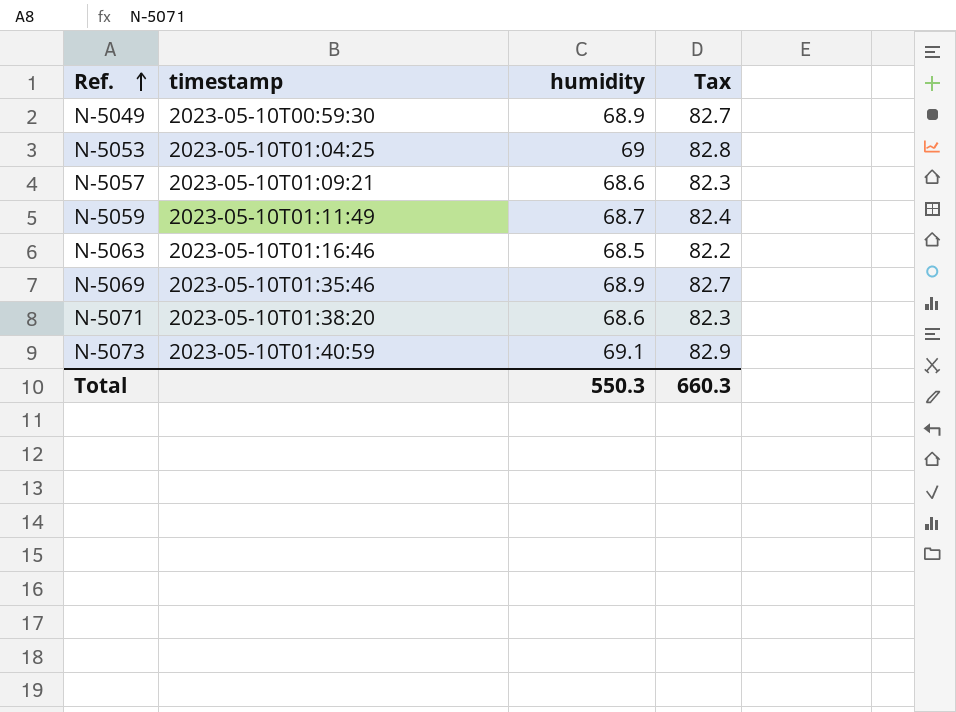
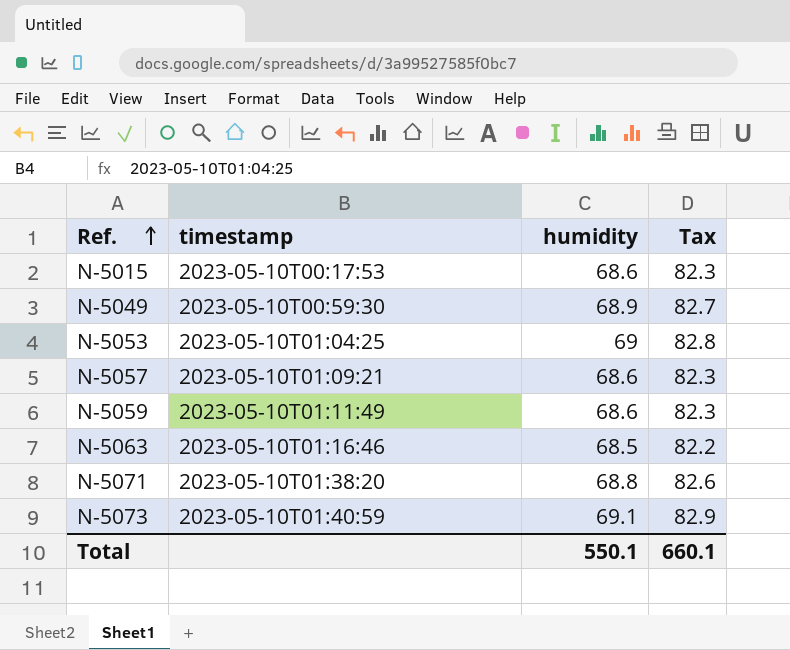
row N-5069: 2023-05-10T01:35:46 | 68.9 | 82.7 -> none
row N-5015: none -> 2023-05-10T00:17:53 | 68.6 | 82.3
N-5059 | humidity: 68.7 -> 68.6
N-5059 | Tax: 82.4 -> 82.3
N-5071 | humidity: 68.6 -> 68.8
N-5071 | Tax: 82.3 -> 82.6
Total | humidity: 550.3 -> 550.1
Total | Tax: 660.3 -> 660.1

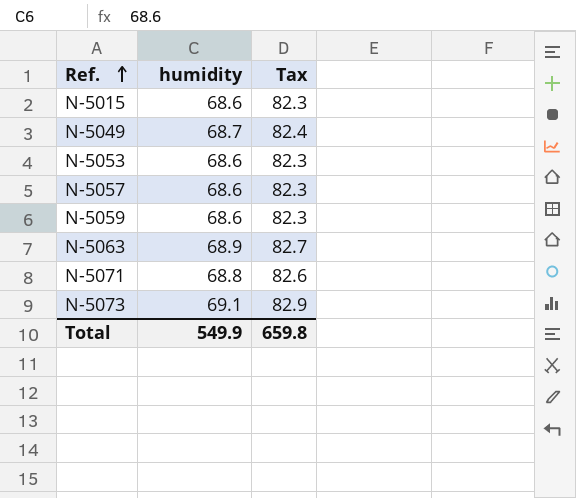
column timestamp | position: 2 -> none
N-5049 | humidity: 68.9 -> 68.7
N-5049 | Tax: 82.7 -> 82.4
N-5053 | humidity: 69 -> 68.6
N-5053 | Tax: 82.8 -> 82.3
N-5063 | humidity: 68.5 -> 68.9
N-5063 | Tax: 82.2 -> 82.7
Total | humidity: 550.1 -> 549.9
Total | Tax: 660.1 -> 659.8

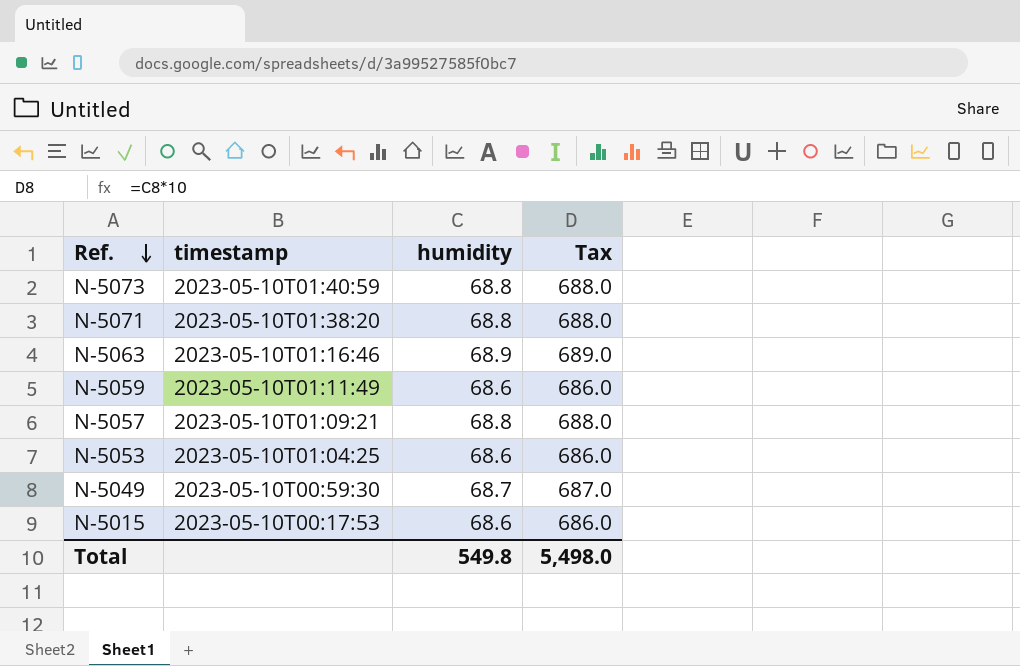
row order: Ref. ascending -> Ref. descending
column timestamp | position: none -> 2
column Tax | formula: [humidity] * 1.2 -> [humidity] * 10
N-5073 | humidity: 69.1 -> 68.8
N-5057 | humidity: 68.6 -> 68.8
Total | humidity: 549.9 -> 549.8
Total | Tax: 659.8 -> 5,498.0

